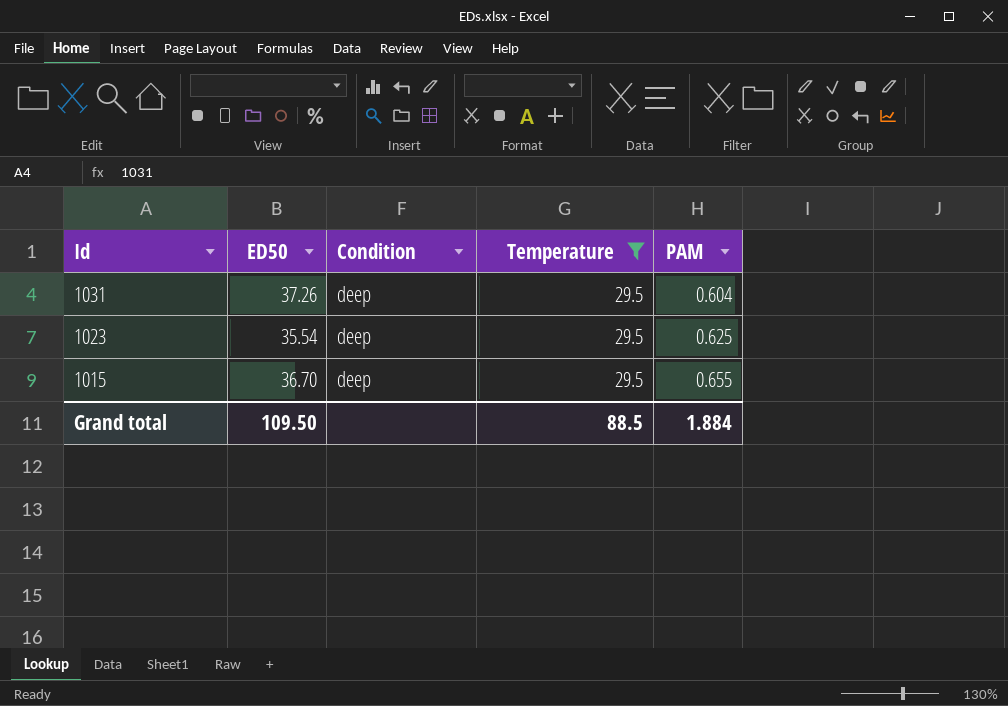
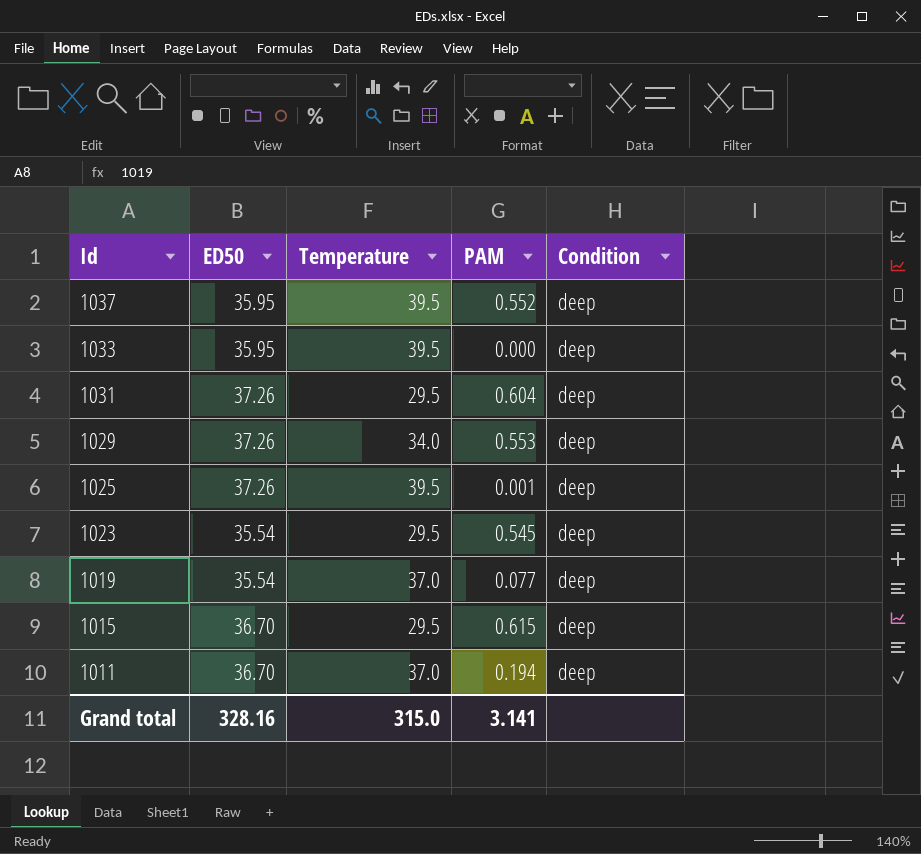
filter: Temperature = 29.5 -> none
column Condition | position: 3 -> 5
1023 | PAM: 0.625 -> 0.545
1015 | PAM: 0.655 -> 0.615
Grand total | ED50: 109.50 -> 328.16
Grand total | Temperature: 88.5 -> 315.0
Grand total | PAM: 1.884 -> 3.141

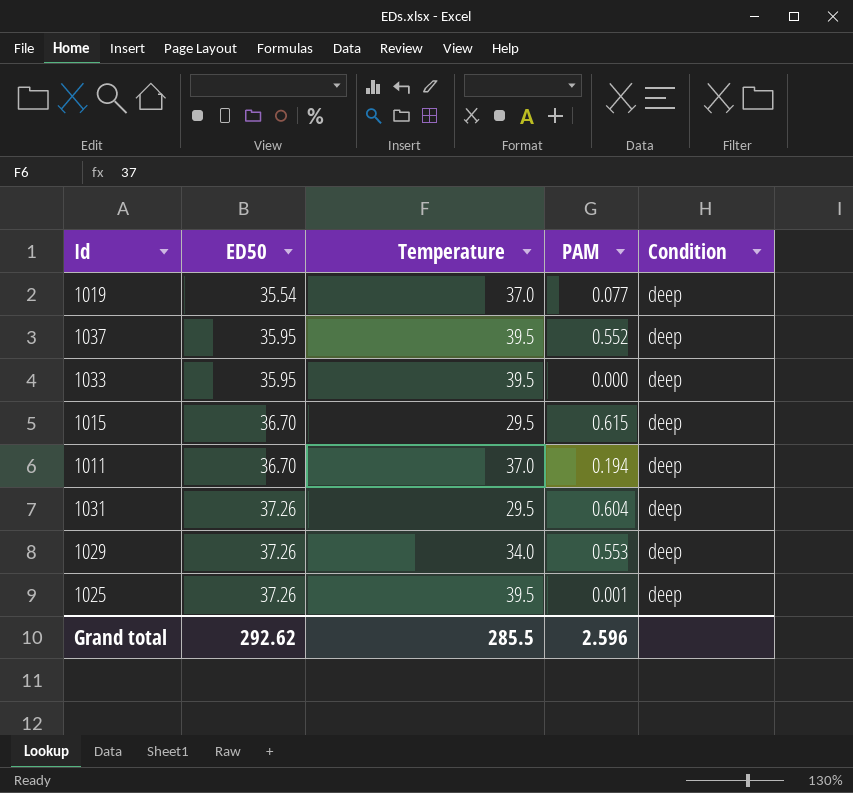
row order: Id descending -> ED50 ascending
row 1023: 35.54 | 29.5 | 0.545 | deep -> none
Grand total | ED50: 328.16 -> 292.62
Grand total | Temperature: 315.0 -> 285.5
Grand total | PAM: 3.141 -> 2.596

